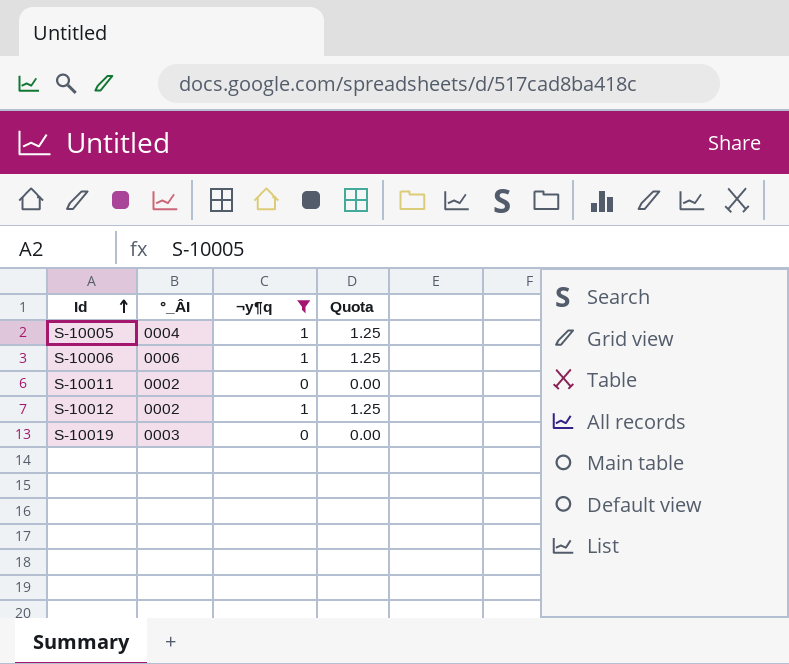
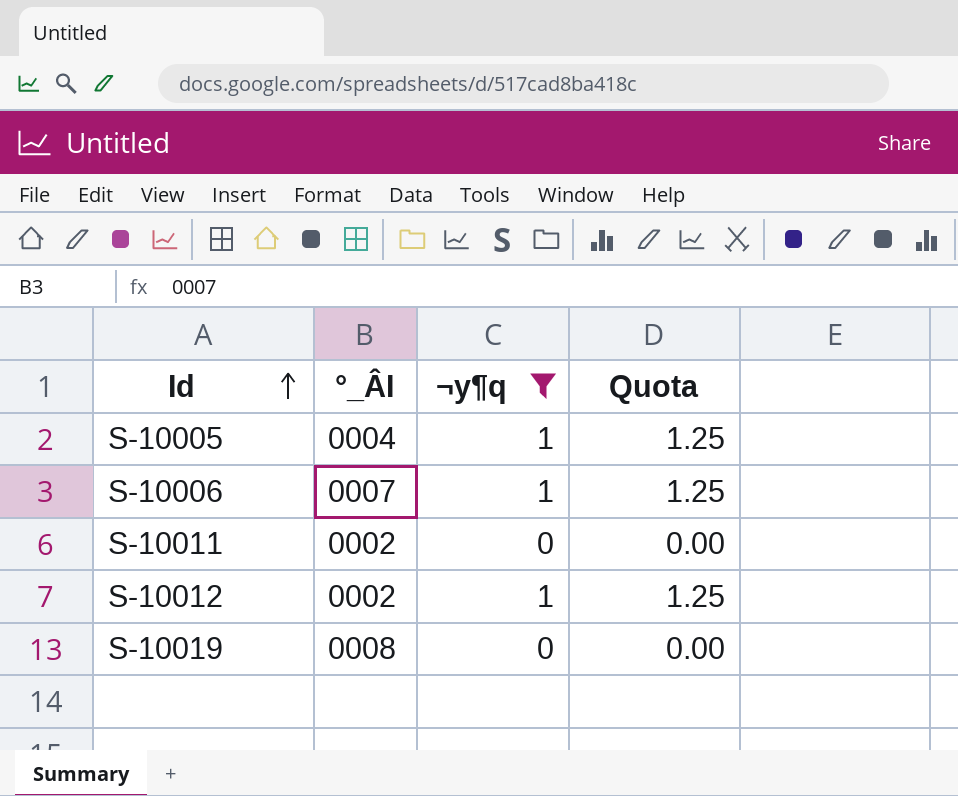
S-10006 | °_ÂI: 0006 -> 0007
S-10019 | °_ÂI: 0003 -> 0008

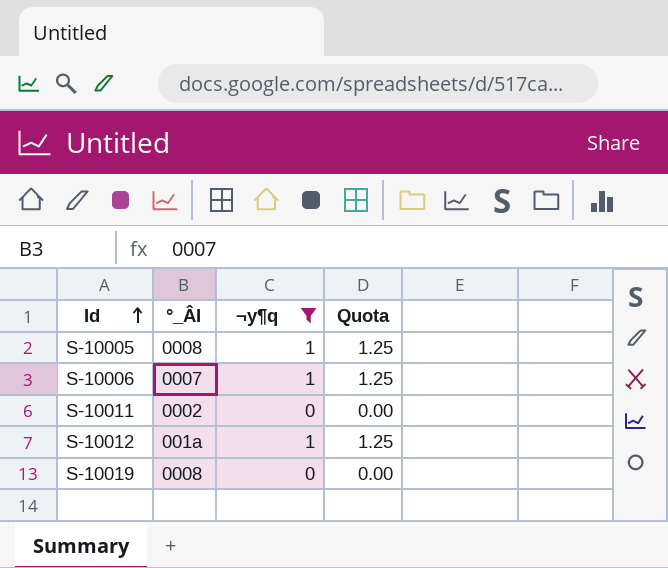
S-10005 | °_ÂI: 0004 -> 0008
S-10012 | °_ÂI: 0002 -> 001a

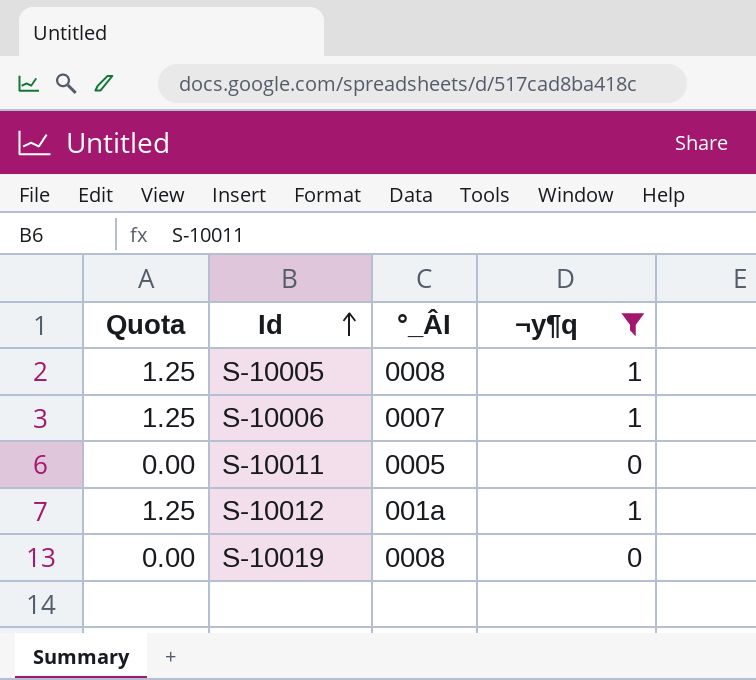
column Quota | position: 4 -> 1
S-10011 | °_ÂI: 0002 -> 0005

